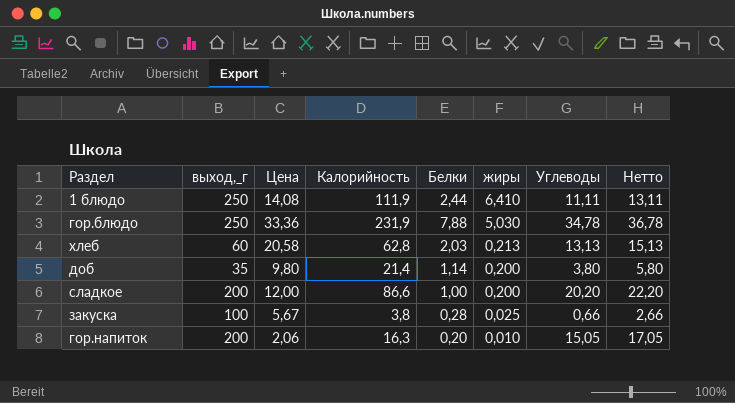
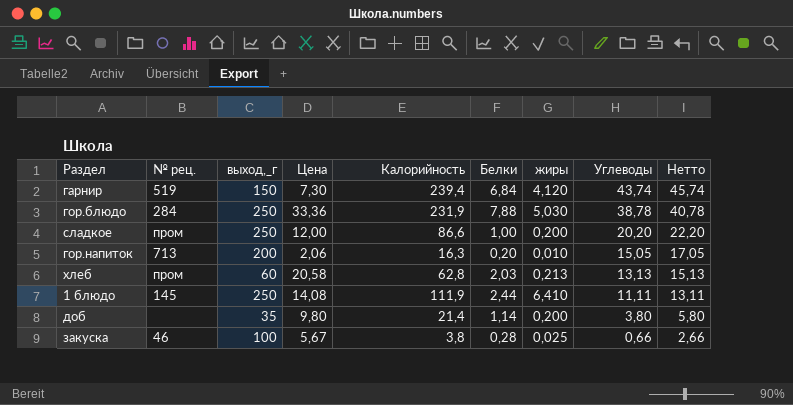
row order: жиры descending -> Углеводы descending
column № рец. | position: none -> 2
row гарнир: none -> 519 | 150 | 7,30 | 239,4 | 6,84 | 4,120 | 43,74 | 45,74
гор.блюдо | Углеводы: 34,78 -> 38,78
гор.блюдо | Нетто: 36,78 -> 40,78
сладкое | выход,_г: 200 -> 250

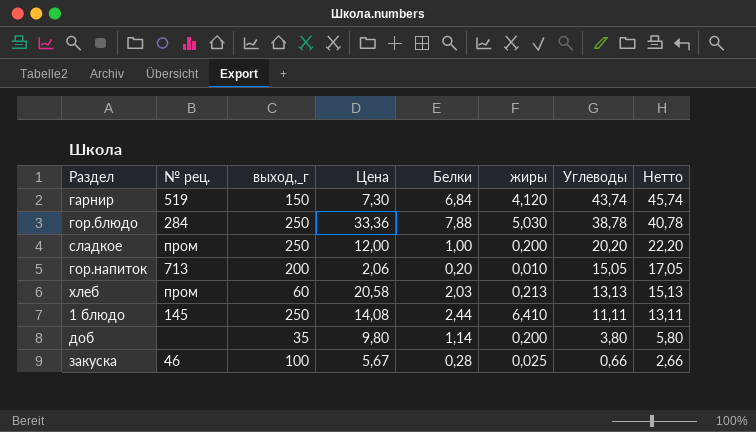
column Калорийность | position: 5 -> none

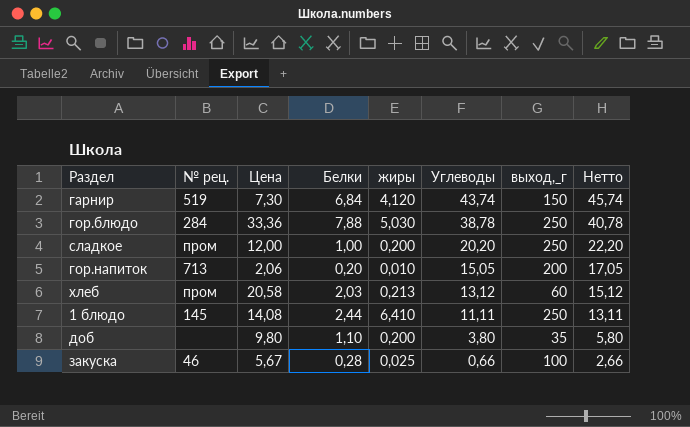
column выход,_г | position: 3 -> 7
хлеб | Углеводы: 13,13 -> 13,12
хлеб | Нетто: 15,13 -> 15,12
доб | Белки: 1,14 -> 1,10

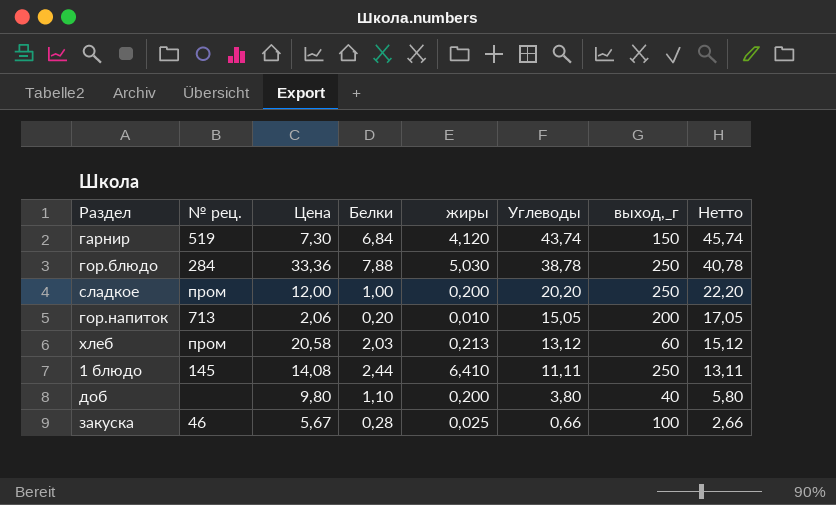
доб | выход,_г: 35 -> 40

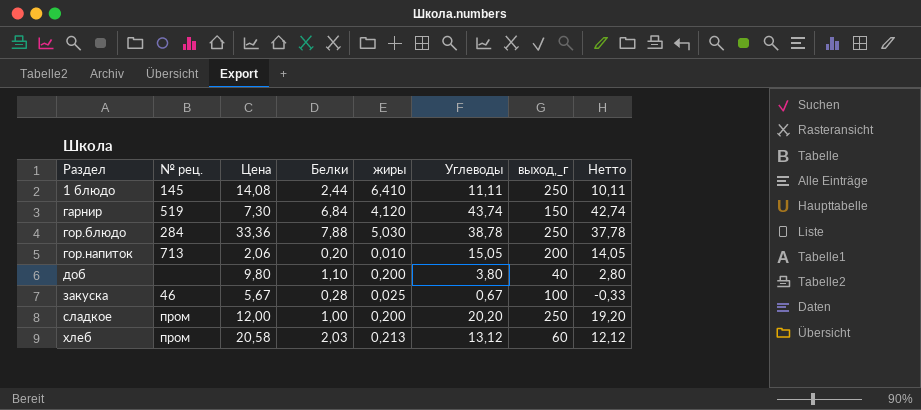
row order: Углеводы descending -> Раздел ascending
column Нетто | formula: [Углеводы] + 2 -> [Углеводы] - 1
закуска | Углеводы: 0,66 -> 0,67

